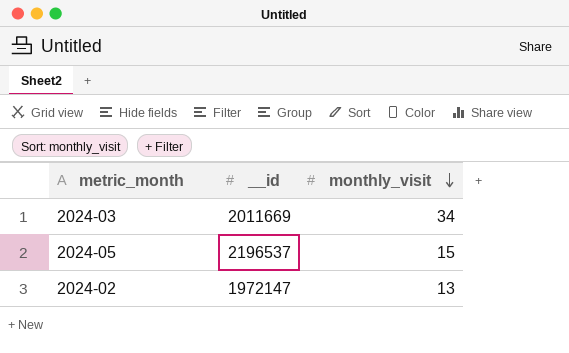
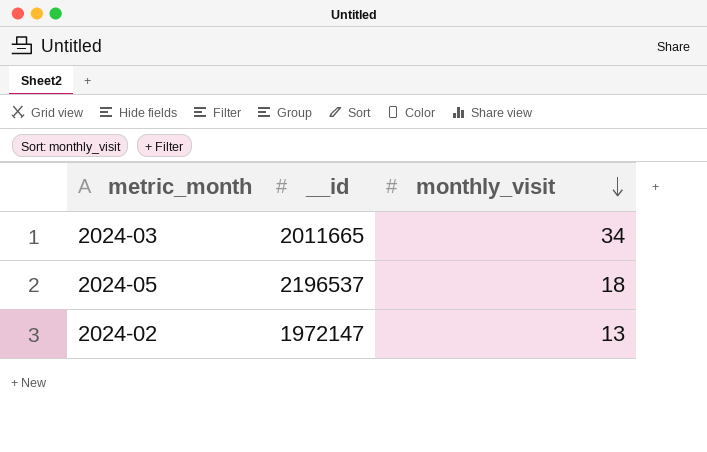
2024-03 | __id: 2011669 -> 2011665
2024-05 | monthly_visit: 15 -> 18

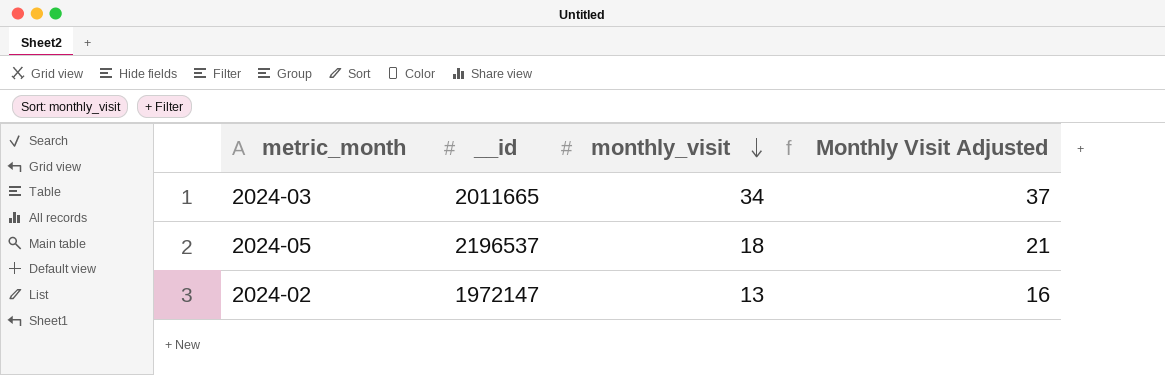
column Monthly Visit Adjusted | formula: none -> [monthly_visit] + 3

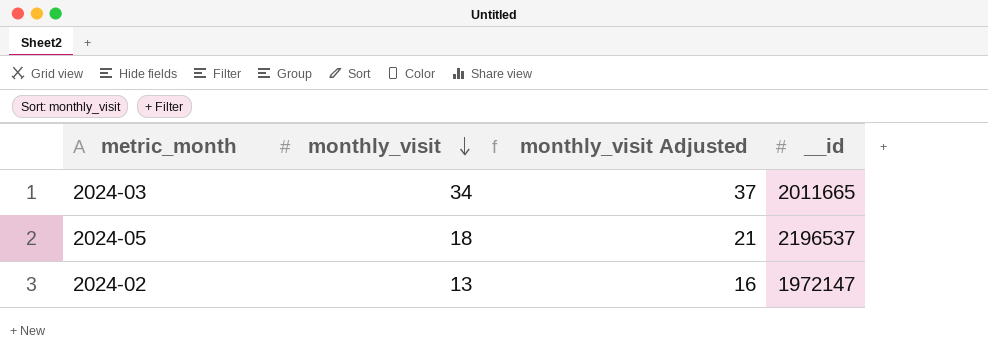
column name: Monthly Visit Adjusted -> monthly_visit Adjusted
column __id | position: 2 -> 4

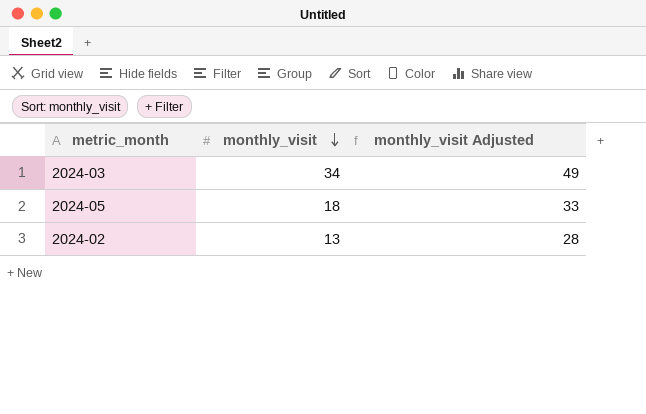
column __id | position: 4 -> none
column monthly_visit Adjusted | formula: [monthly_visit] + 3 -> [monthly_visit] + 15

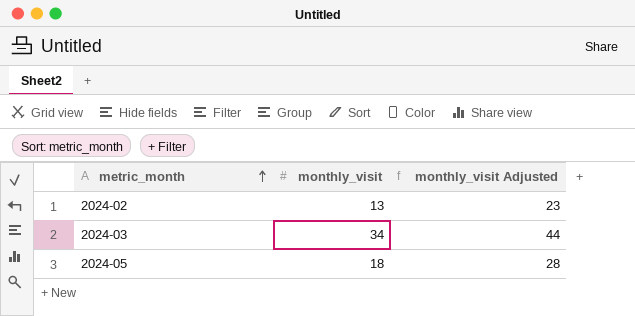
row order: monthly_visit descending -> metric_month ascending
column monthly_visit Adjusted | formula: [monthly_visit] + 15 -> [monthly_visit] + 10

